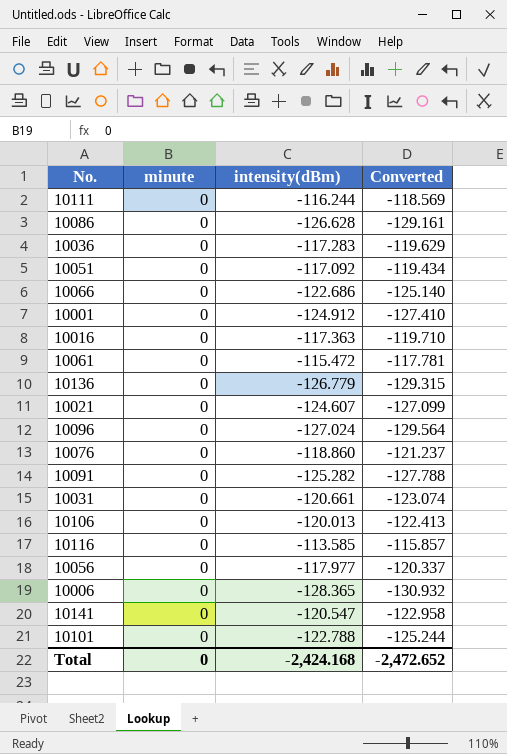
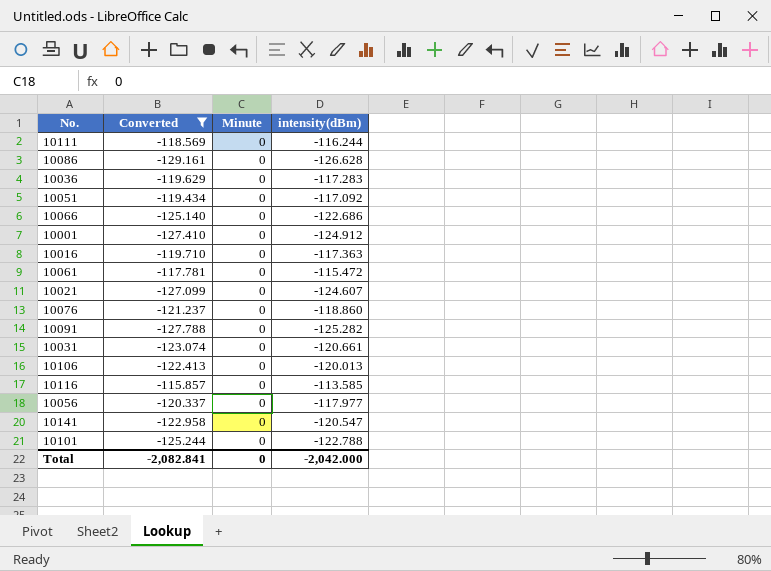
filter: none -> Converted >= -129.161
column Converted | position: 4 -> 2
column name: minute -> Minute
Total | Converted: -2,472.652 -> -2,082.841
Total | intensity(dBm): -2,424.168 -> -2,042.000

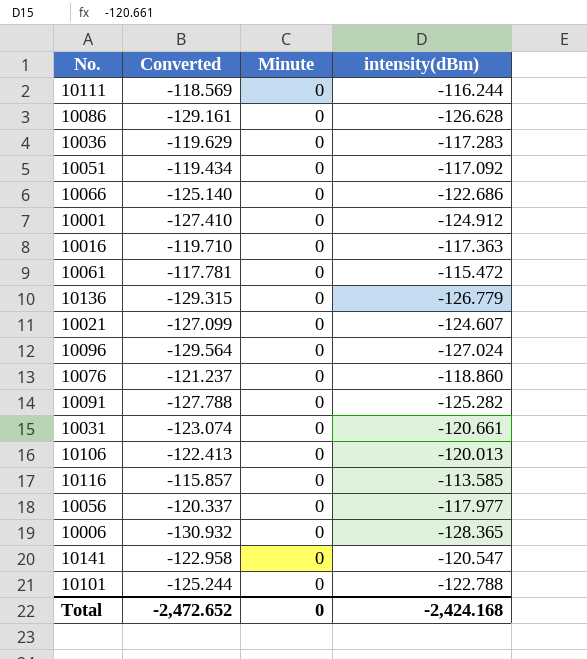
filter: Converted >= -129.161 -> none
Total | Converted: -2,082.841 -> -2,472.652
Total | intensity(dBm): -2,042.000 -> -2,424.168

